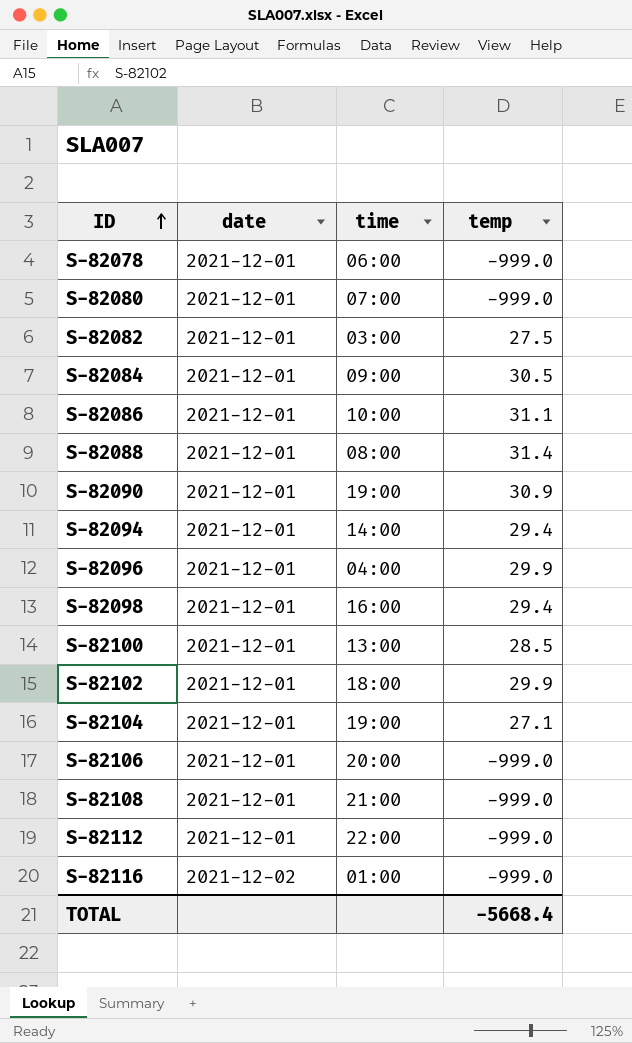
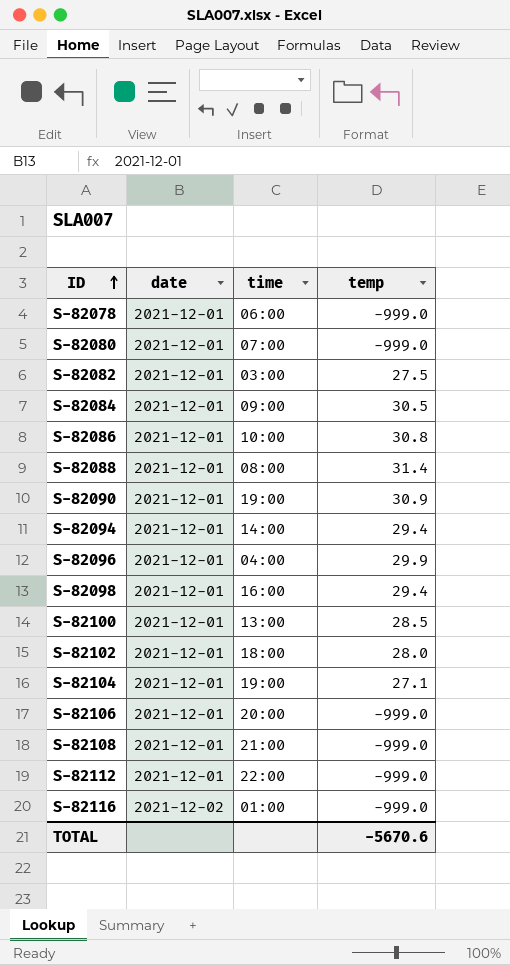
S-82086 | temp: 31.1 -> 30.8
S-82102 | temp: 29.9 -> 28.0
TOTAL | temp: -5668.4 -> -5670.6

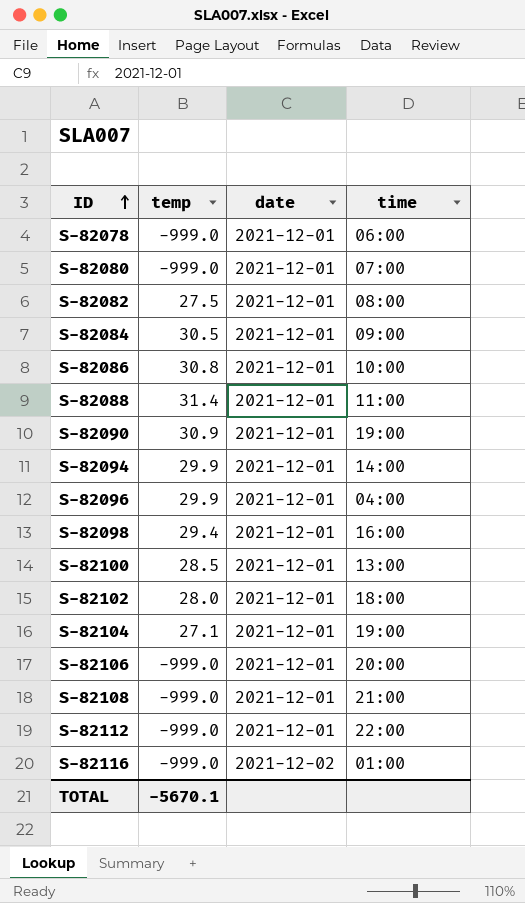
column temp | position: 4 -> 2
S-82082 | time: 03:00 -> 08:00
S-82088 | time: 08:00 -> 11:00
S-82094 | temp: 29.4 -> 29.9
TOTAL | temp: -5670.6 -> -5670.1

